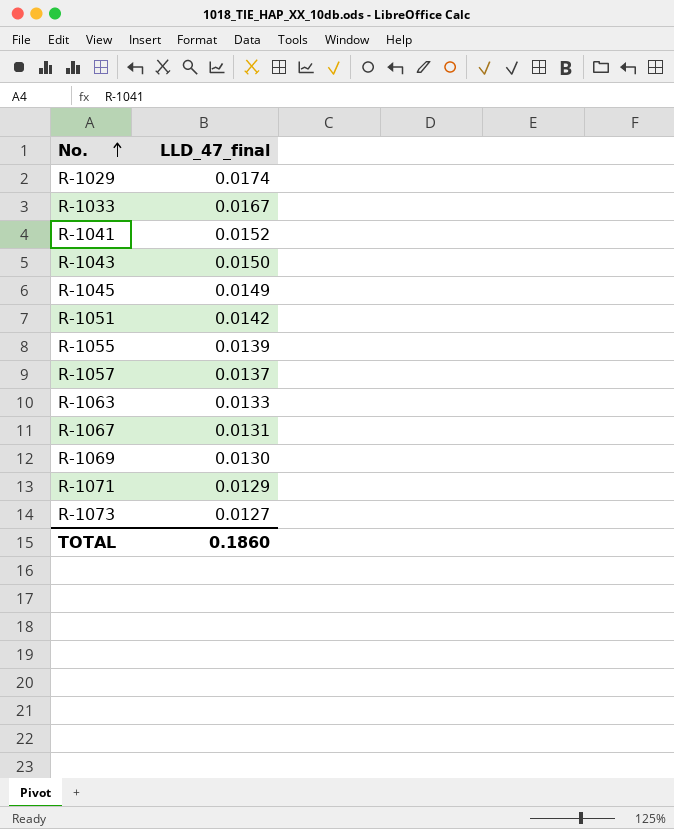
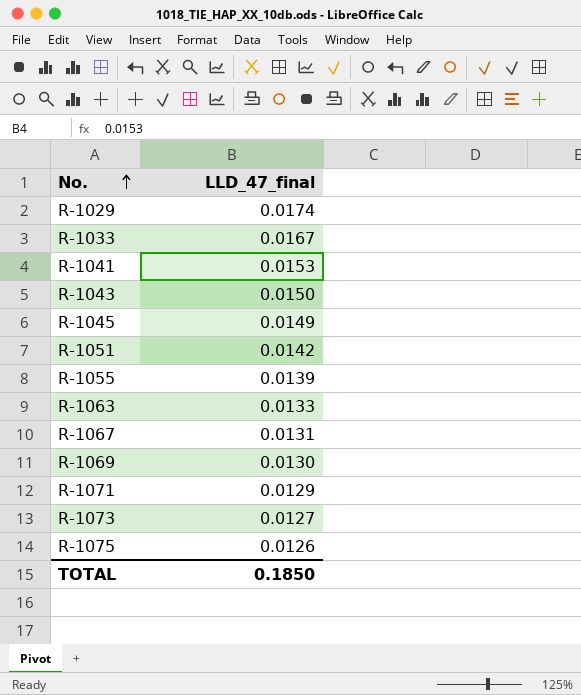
row R-1057: 0.0137 -> none
R-1041 | LLD_47_final: 0.0152 -> 0.0153
row R-1075: none -> 0.0126
TOTAL | LLD_47_final: 0.1860 -> 0.1850

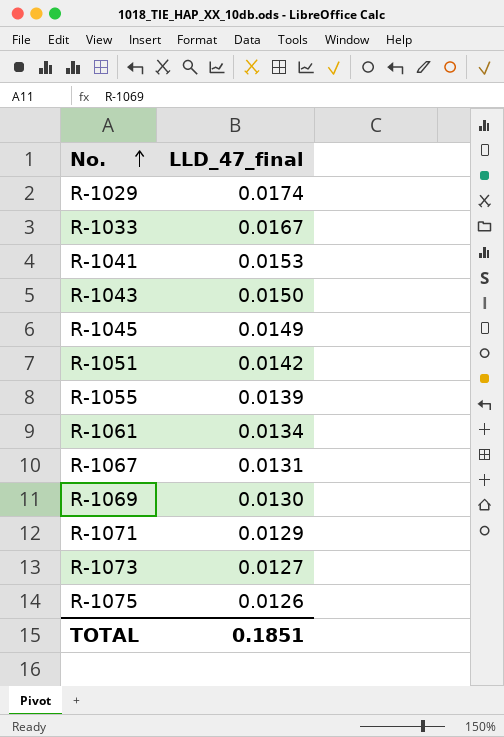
row R-1063: 0.0133 -> none
row R-1061: none -> 0.0134
TOTAL | LLD_47_final: 0.1850 -> 0.1851

